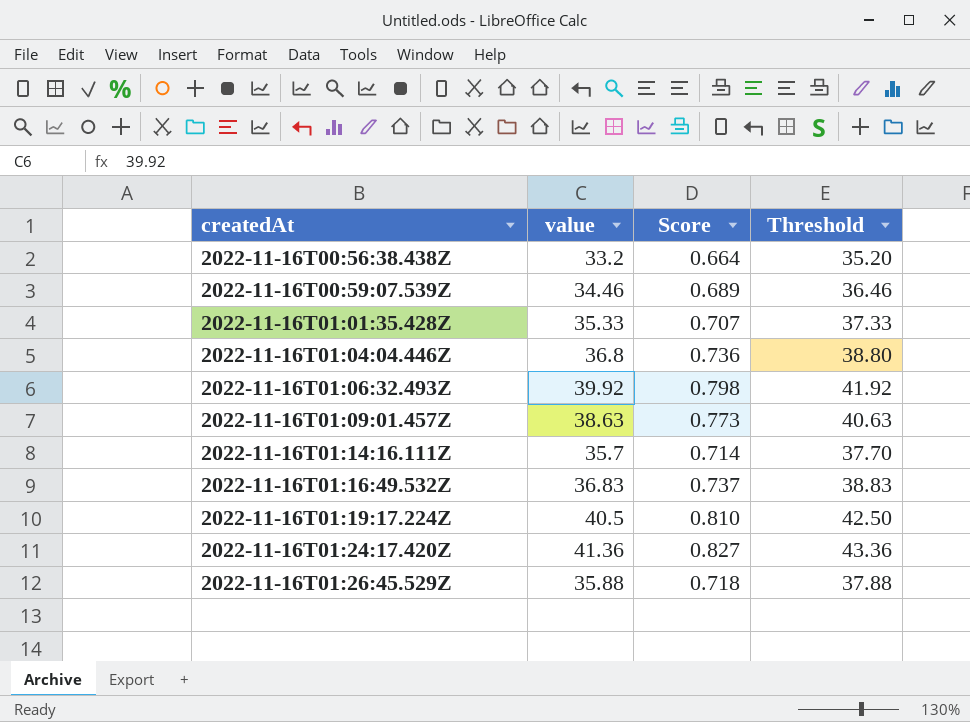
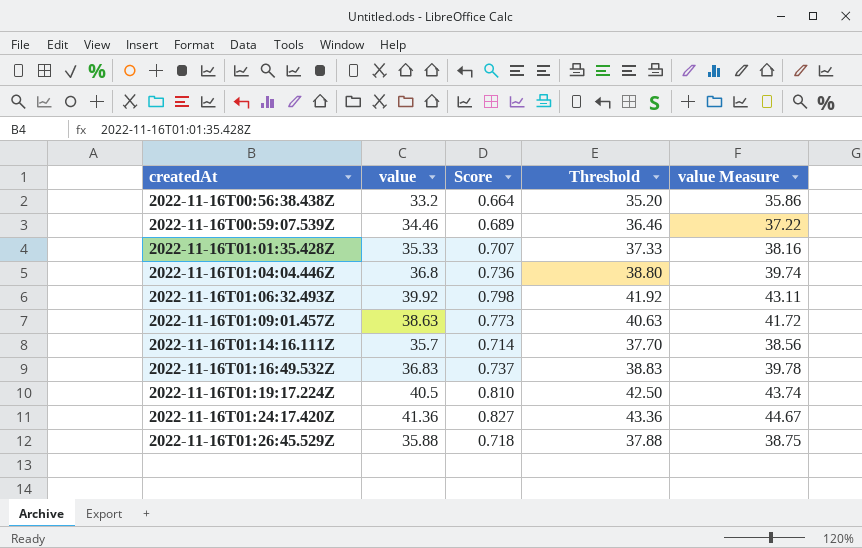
column value Measure | formula: none -> [value] * 1.08

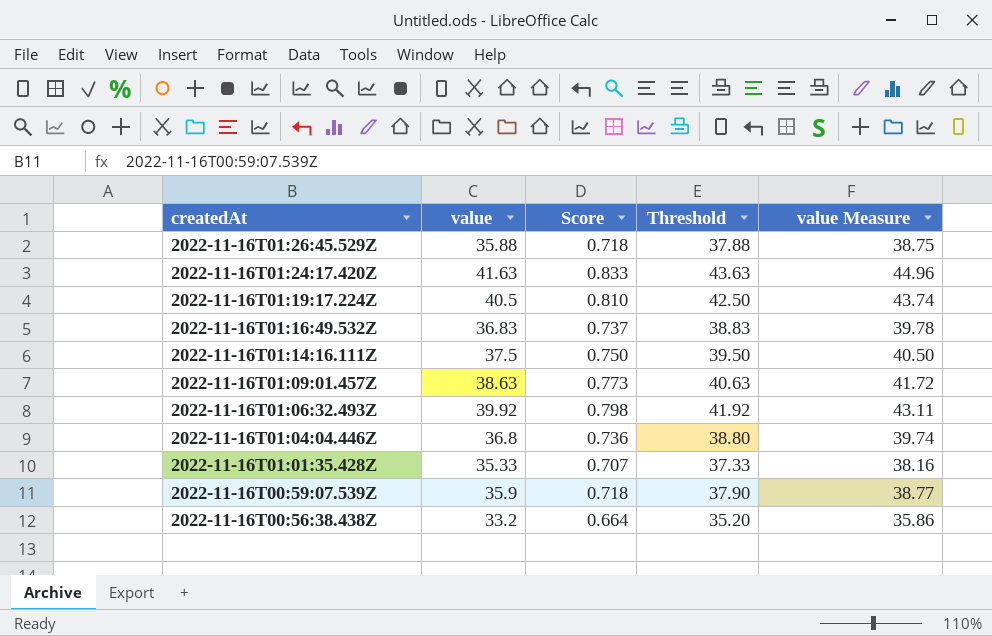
row order: createdAt ascending -> createdAt descending
2022-11-16T01:24:17.420Z | value: 41.36 -> 41.63
2022-11-16T01:24:17.420Z | Score: 0.827 -> 0.833
2022-11-16T01:24:17.420Z | Threshold: 43.36 -> 43.63
2022-11-16T01:24:17.420Z | value Measure: 44.67 -> 44.96
2022-11-16T01:14:16.111Z | value: 35.7 -> 37.5
2022-11-16T01:14:16.111Z | Score: 0.714 -> 0.750
2022-11-16T01:14:16.111Z | Threshold: 37.70 -> 39.50
2022-11-16T01:14:16.111Z | value Measure: 38.56 -> 40.50
2022-11-16T00:59:07.539Z | value: 34.46 -> 35.9
2022-11-16T00:59:07.539Z | Score: 0.689 -> 0.718
2022-11-16T00:59:07.539Z | Threshold: 36.46 -> 37.90
2022-11-16T00:59:07.539Z | value Measure: 37.22 -> 38.77

